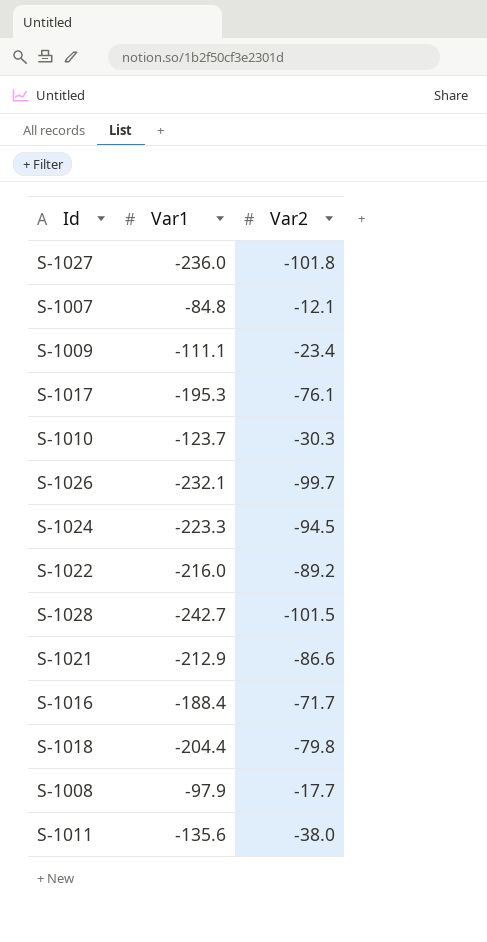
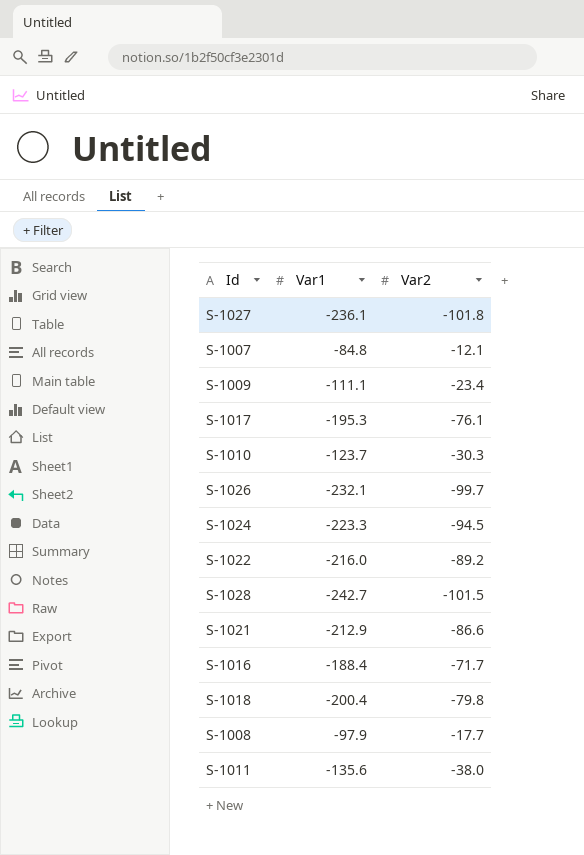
S-1027 | Var1: -236.0 -> -236.1
S-1018 | Var1: -204.4 -> -200.4

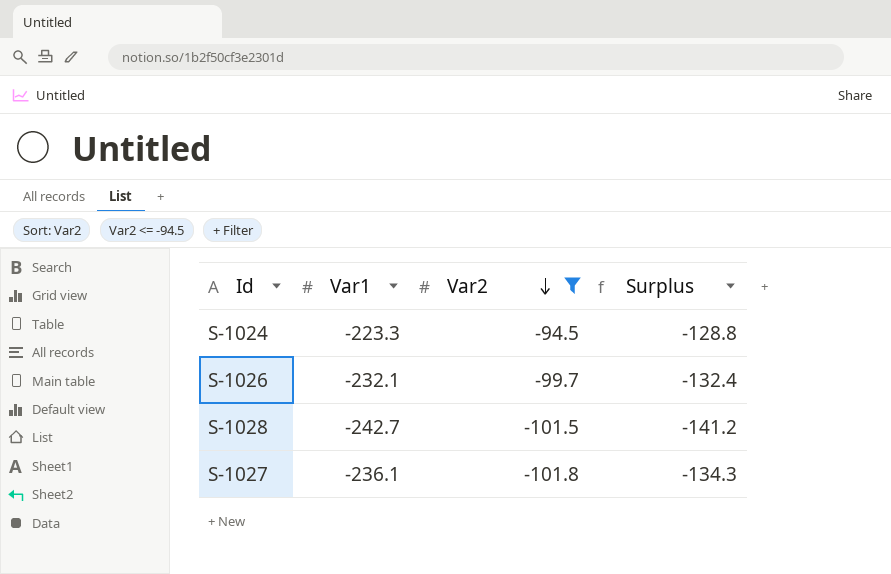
filter: none -> Var2 <= -94.5
row order: none -> Var2 descending
column Surplus | formula: none -> [Var1] - [Var2]

